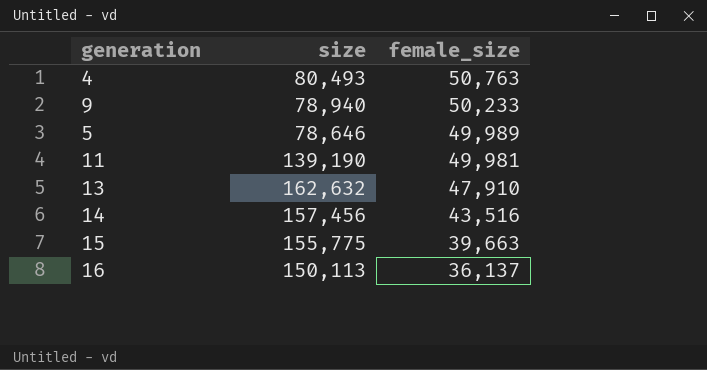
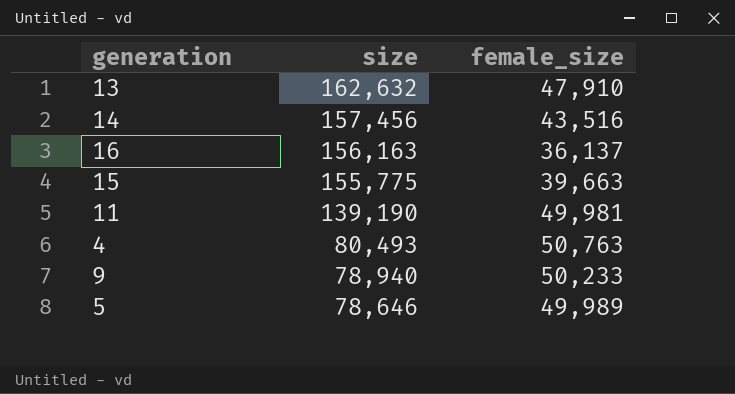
row order: female_size descending -> size descending
16 | size: 150,113 -> 156,163

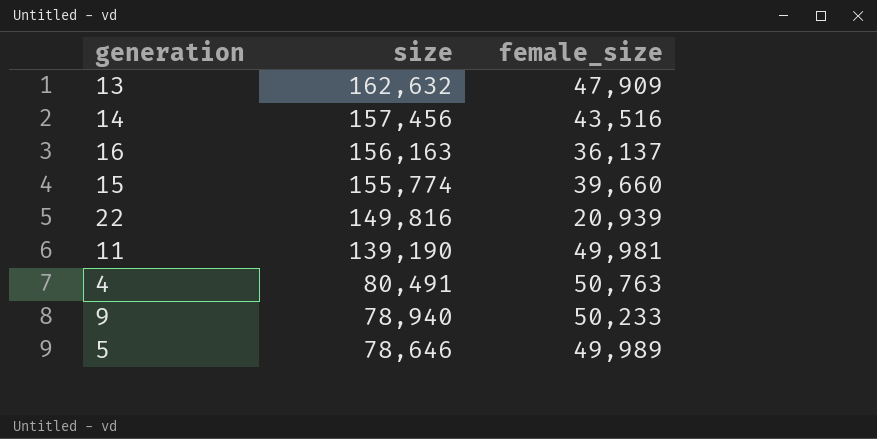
13 | female_size: 47,910 -> 47,909
15 | size: 155,775 -> 155,774
15 | female_size: 39,663 -> 39,660
row 22: none -> 149,816 | 20,939
4 | size: 80,493 -> 80,491

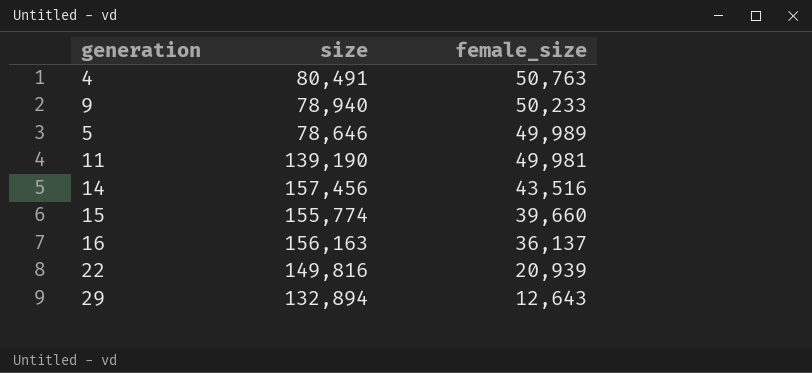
row order: size descending -> female_size descending
row 13: 162,632 | 47,909 -> none
row 29: none -> 132,894 | 12,643

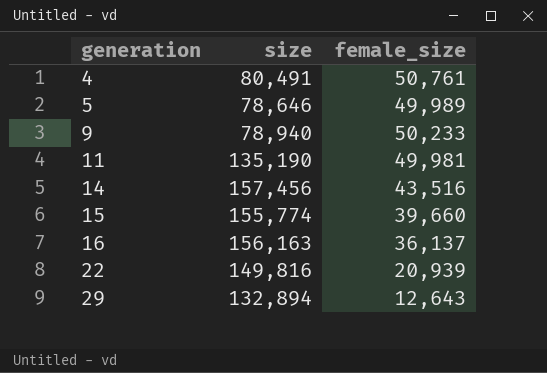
row order: female_size descending -> generation ascending
4 | female_size: 50,763 -> 50,761
11 | size: 139,190 -> 135,190

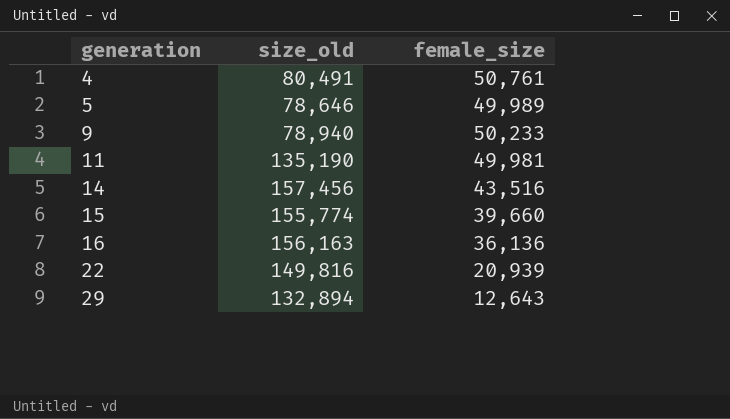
column name: size -> size_old
16 | female_size: 36,137 -> 36,136

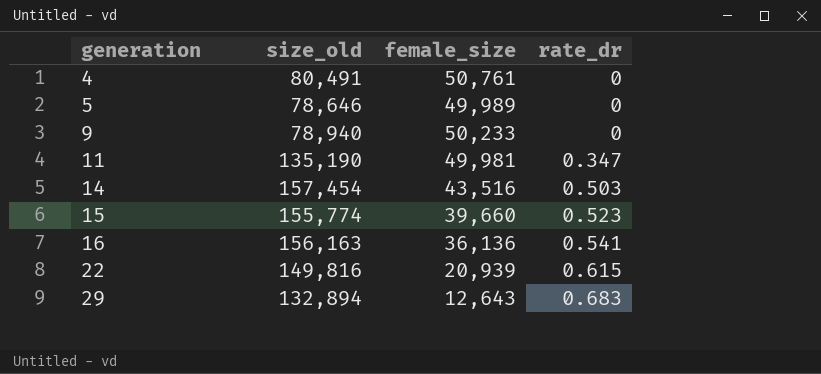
column rate_dr | position: none -> 4
14 | size_old: 157,456 -> 157,454

